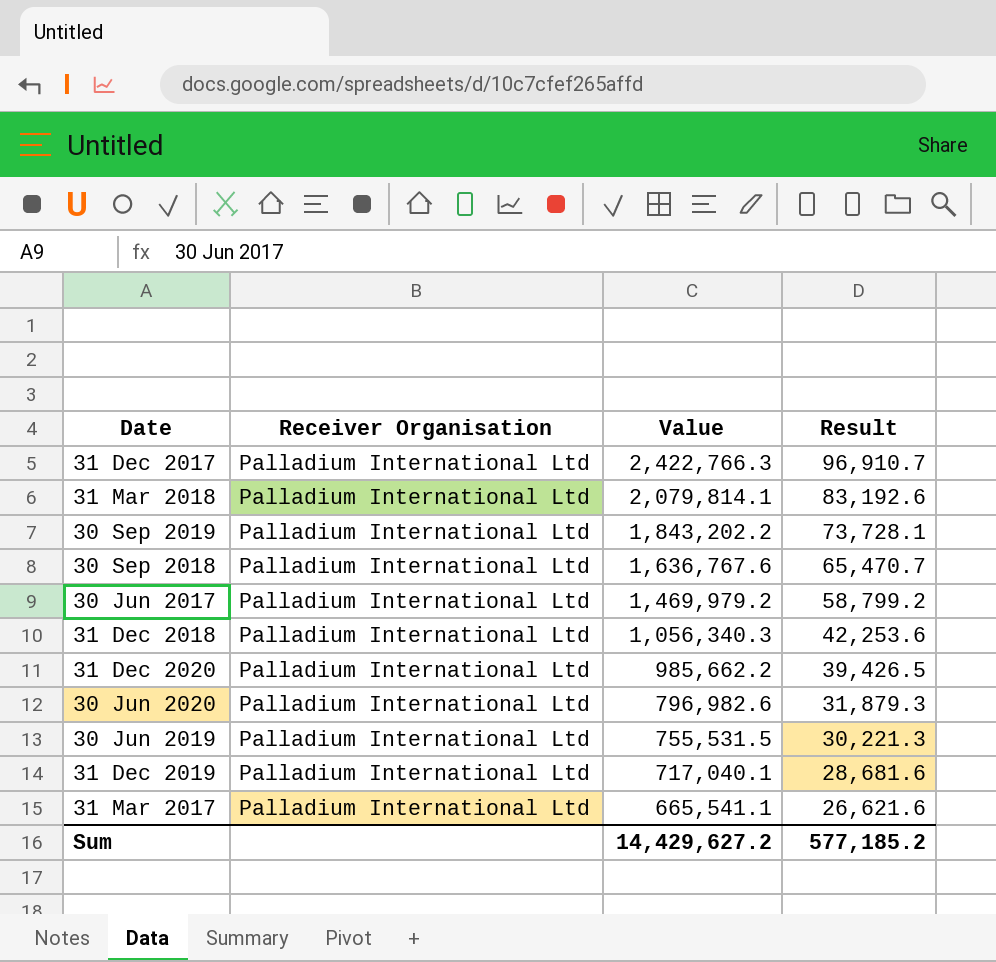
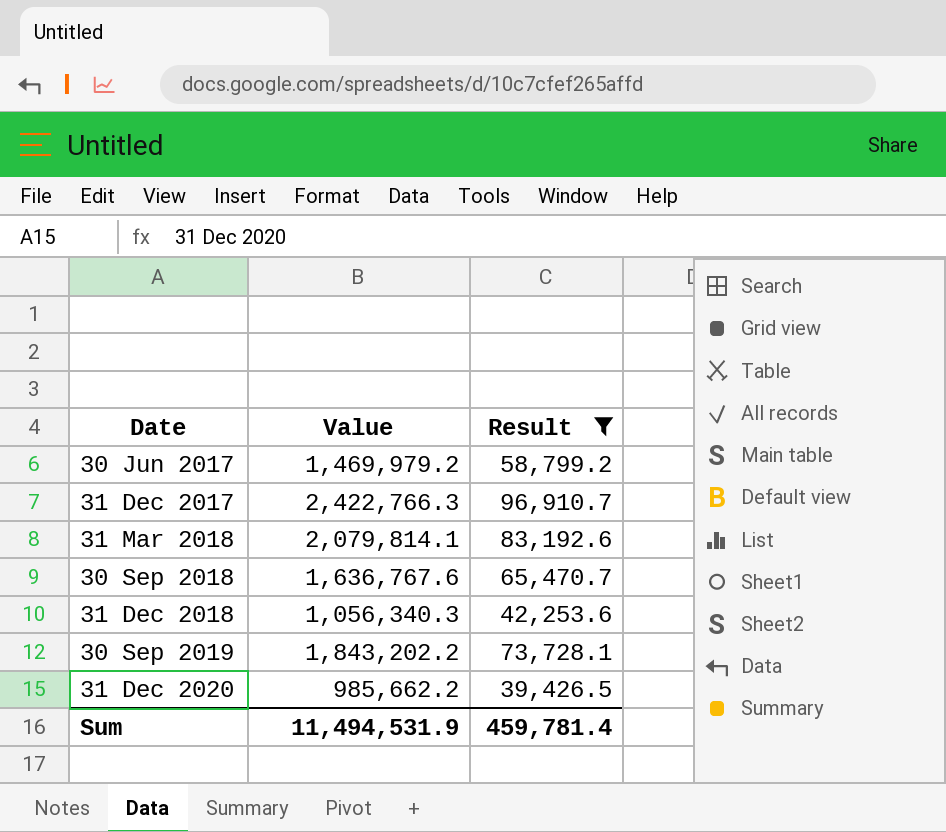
filter: none -> Result >= 39,426.5
row order: Value descending -> Date ascending
column Receiver Organisation | position: 2 -> none
Sum | Value: 14,429,627.2 -> 11,494,531.9
Sum | Result: 577,185.2 -> 459,781.4

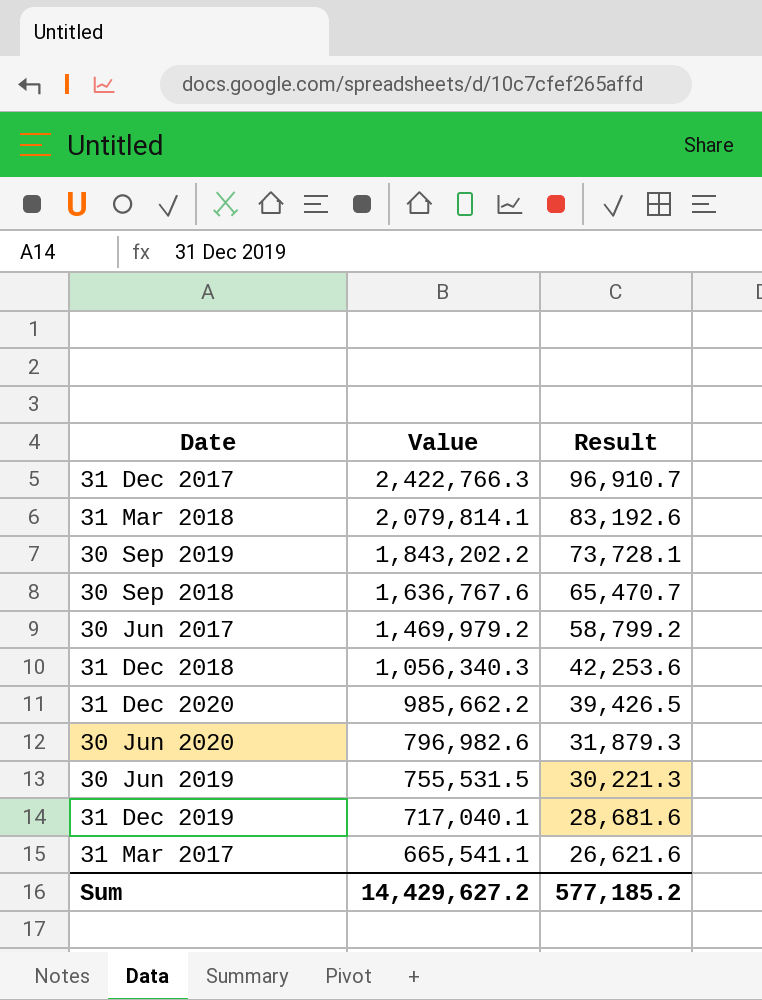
filter: Result >= 39,426.5 -> none
row order: Date ascending -> Value descending
Sum | Value: 11,494,531.9 -> 14,429,627.2
Sum | Result: 459,781.4 -> 577,185.2

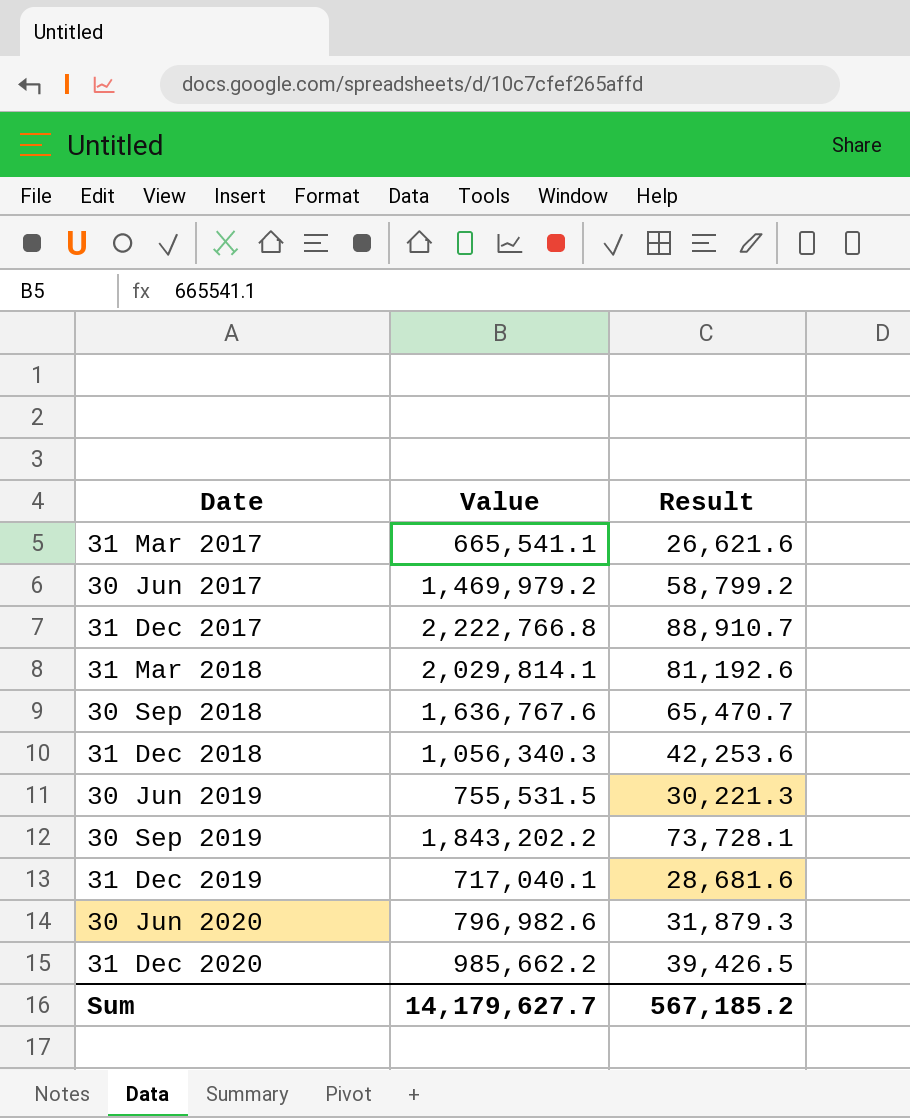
row order: Value descending -> Date ascending
31 Dec 2017 | Value: 2,422,766.3 -> 2,222,766.8
31 Dec 2017 | Result: 96,910.7 -> 88,910.7
31 Mar 2018 | Value: 2,079,814.1 -> 2,029,814.1
31 Mar 2018 | Result: 83,192.6 -> 81,192.6
Sum | Value: 14,429,627.2 -> 14,179,627.7
Sum | Result: 577,185.2 -> 567,185.2

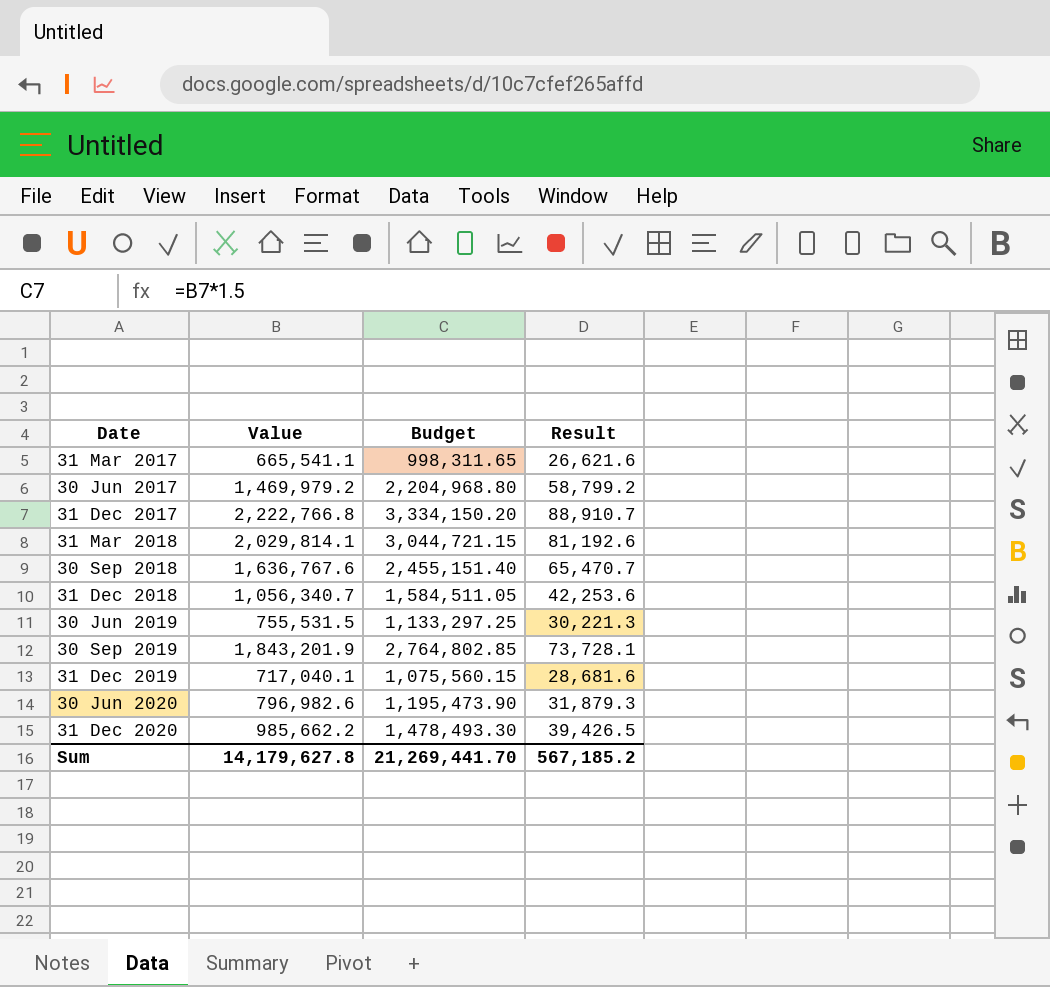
column Budget | formula: none -> [Value] * 1.5
31 Dec 2018 | Value: 1,056,340.3 -> 1,056,340.7
30 Sep 2019 | Value: 1,843,202.2 -> 1,843,201.9
Sum | Value: 14,179,627.7 -> 14,179,627.8

